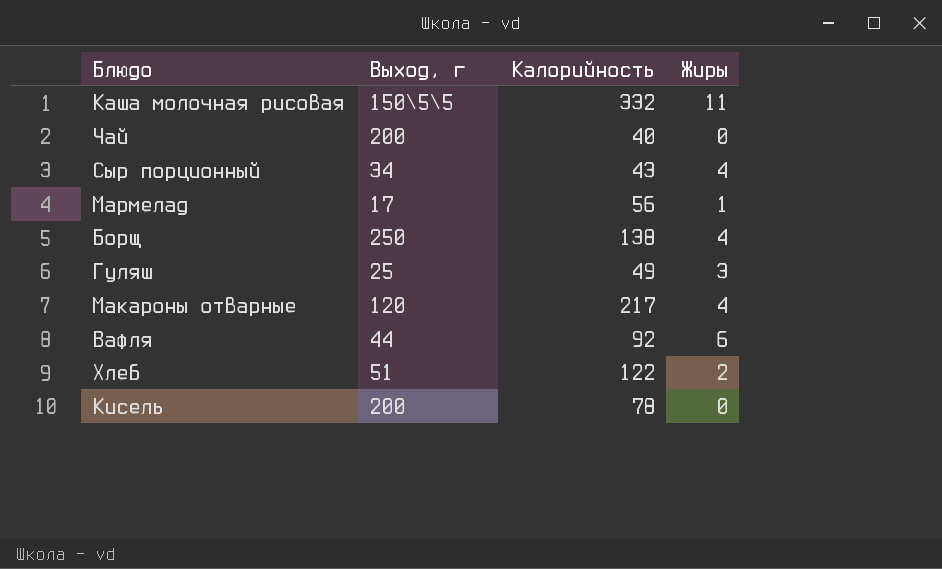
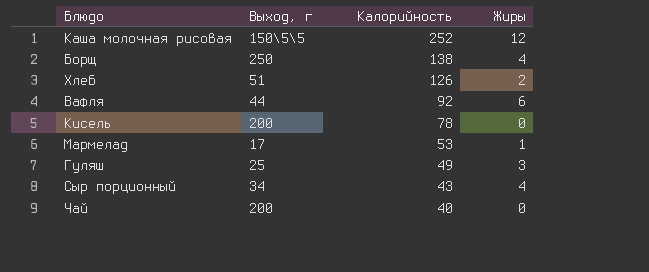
row order: none -> Калорийность descending
row Макароны отварные: 120 | 217 | 4 -> none
Каша молочная рисовая | Калорийность: 332 -> 252
Каша молочная рисовая | Жиры: 11 -> 12
Хлеб | Калорийность: 122 -> 126
Мармелад | Калорийность: 56 -> 53

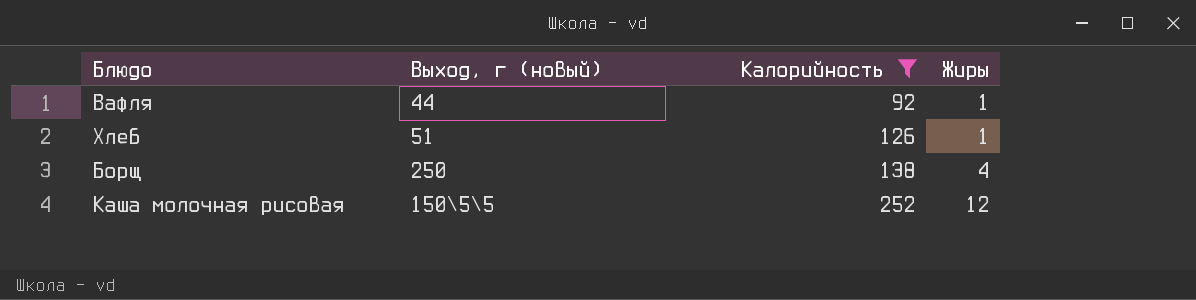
filter: none -> Калорийность >= 92
row order: Калорийность descending -> Калорийность ascending
column name: Выход, г -> Выход, г (новый)
Вафля | Жиры: 6 -> 1
Хлеб | Жиры: 2 -> 1

